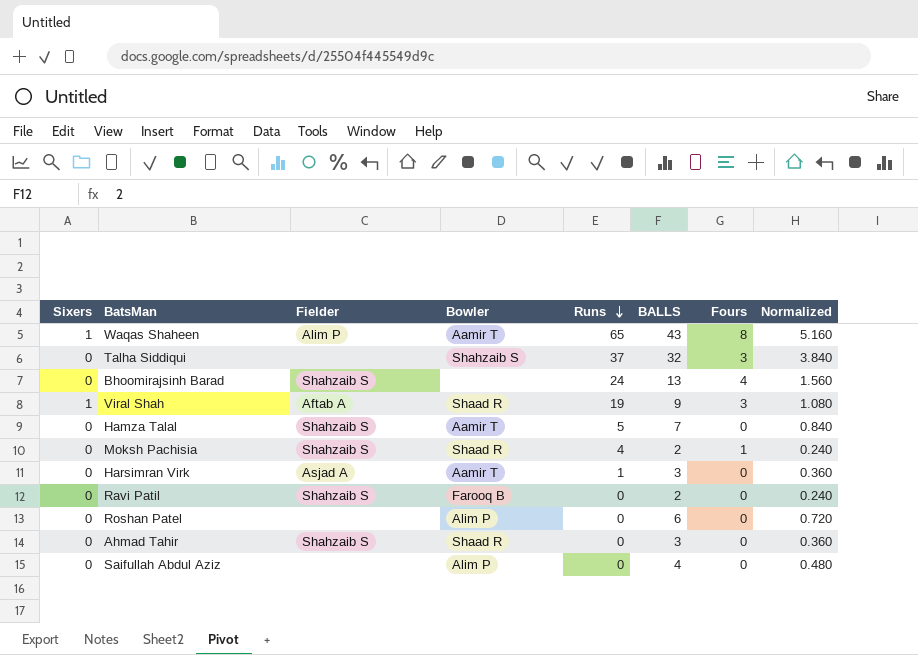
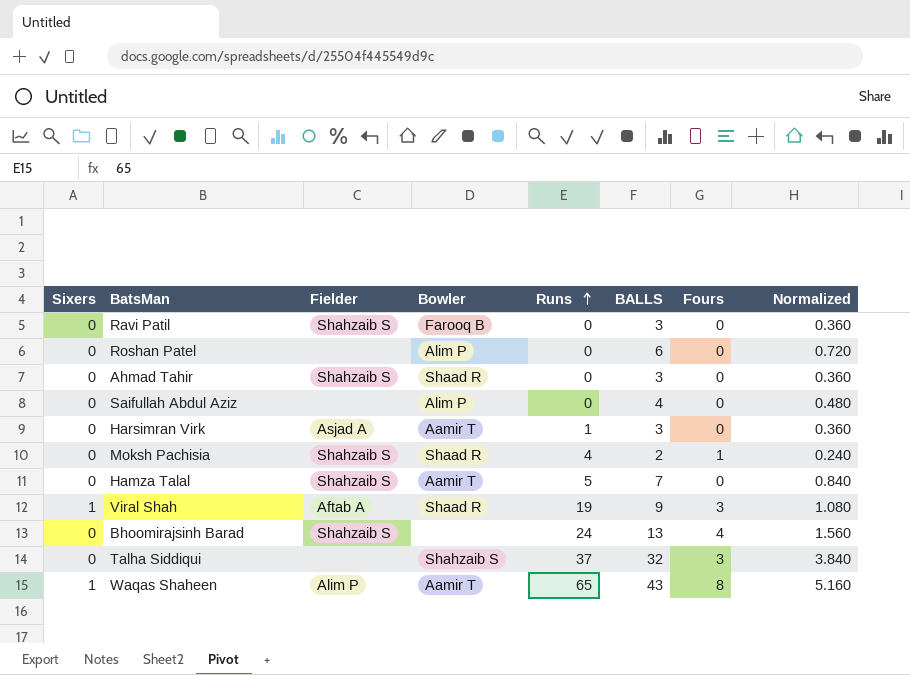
row order: Runs descending -> Runs ascending
Ravi Patil | BALLS: 2 -> 3
Ravi Patil | Normalized: 0.240 -> 0.360

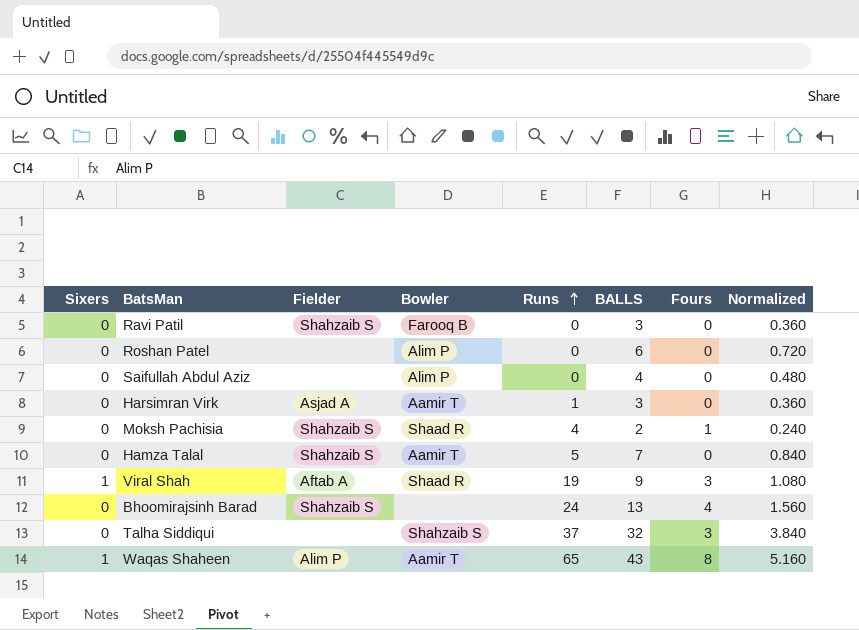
row Ahmad Tahir: 0 | Shahzaib S | Shaad R | 0 | 3 | 0 | 0.360 -> none

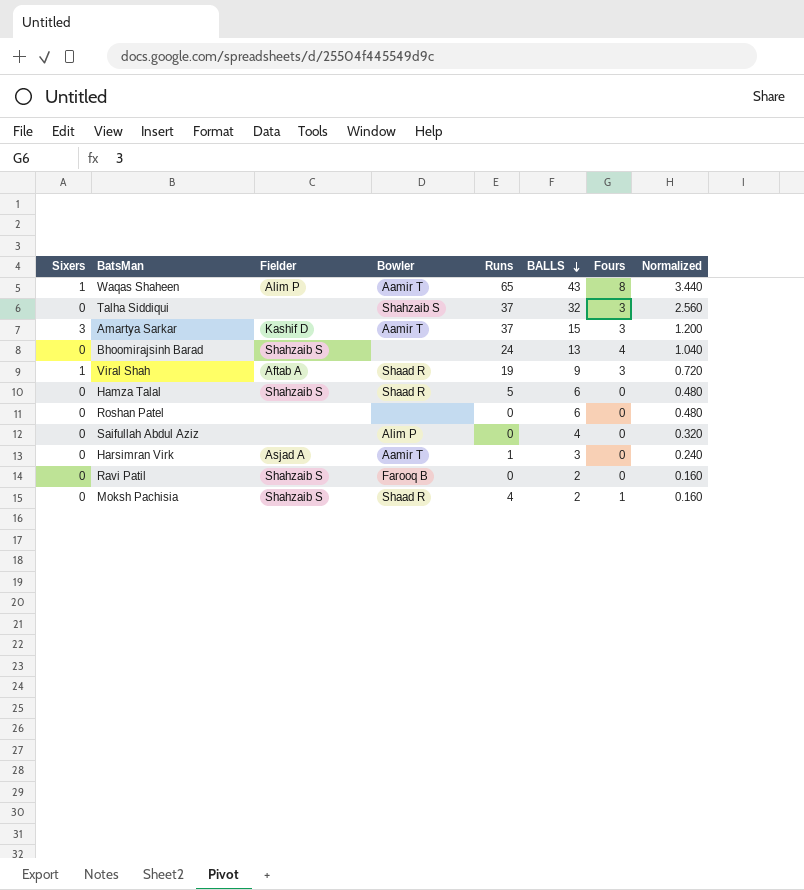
row order: Runs ascending -> BALLS descending
column Normalized | formula: [BALLS] * 0.12 -> [BALLS] * 0.08
row Amartya Sarkar: none -> 3 | Kashif D | Aamir T | 37 | 15 | 3 | 1.200
Hamza Talal | Bowler: Aamir T -> Shaad R
Hamza Talal | BALLS: 7 -> 6
Roshan Patel | Bowler: Alim P -> none
Ravi Patil | BALLS: 3 -> 2

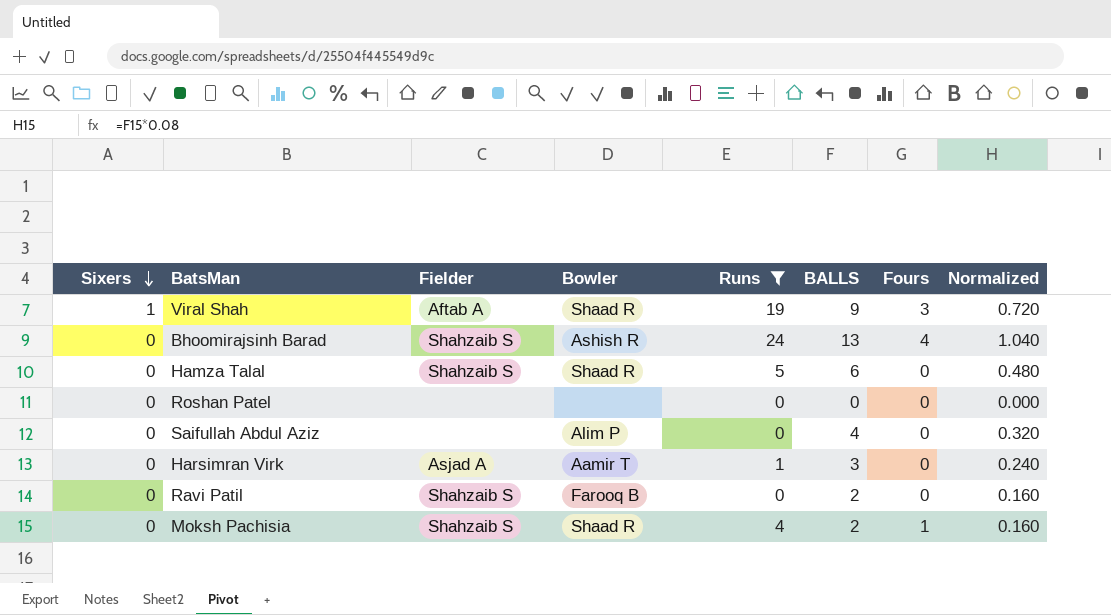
filter: none -> Runs <= 24
row order: BALLS descending -> Sixers descending
Bhoomirajsinh Barad | Bowler: none -> Ashish R
Roshan Patel | BALLS: 6 -> 0
Roshan Patel | Normalized: 0.480 -> 0.000

